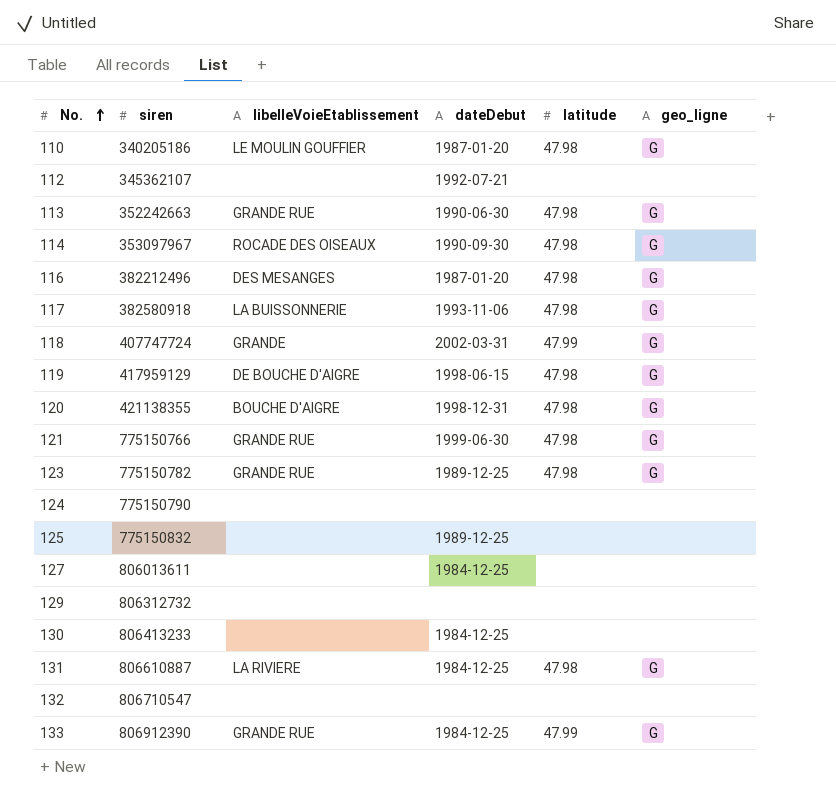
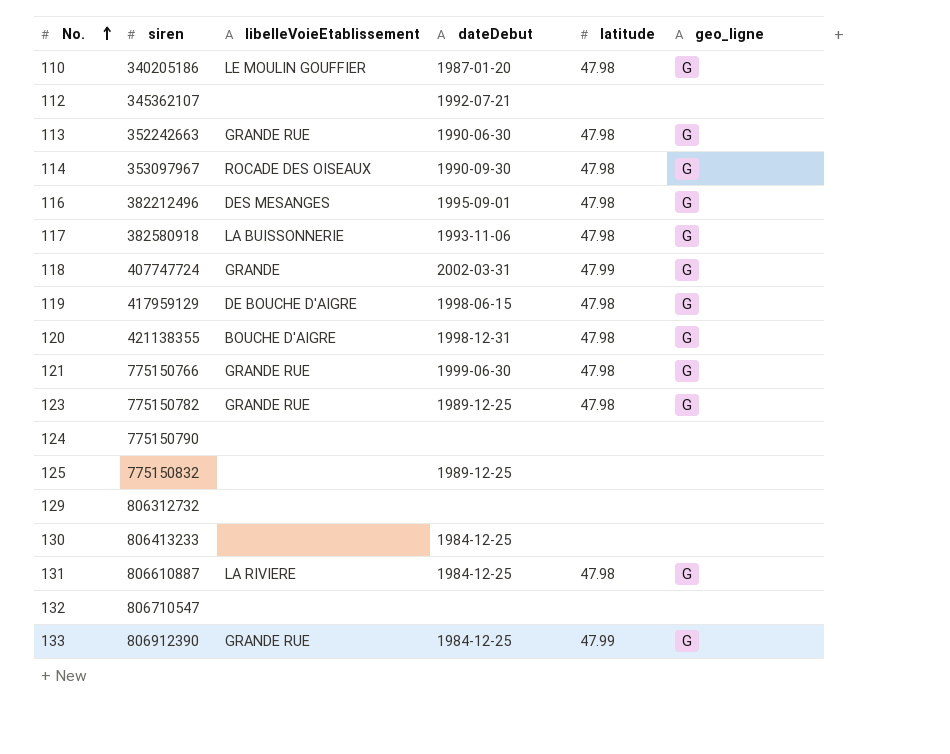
row 127: 806013611 | none | 1984-12-25 | none | none -> none
116 | dateDebut: 1987-01-20 -> 1995-09-01

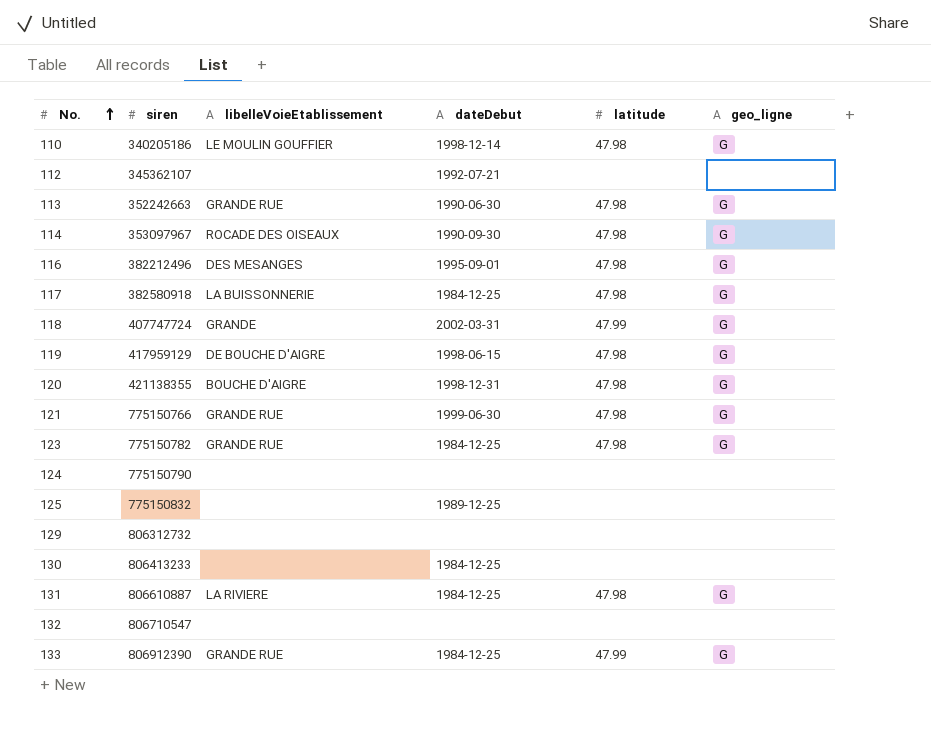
110 | dateDebut: 1987-01-20 -> 1998-12-14
117 | dateDebut: 1993-11-06 -> 1984-12-25
123 | dateDebut: 1989-12-25 -> 1984-12-25

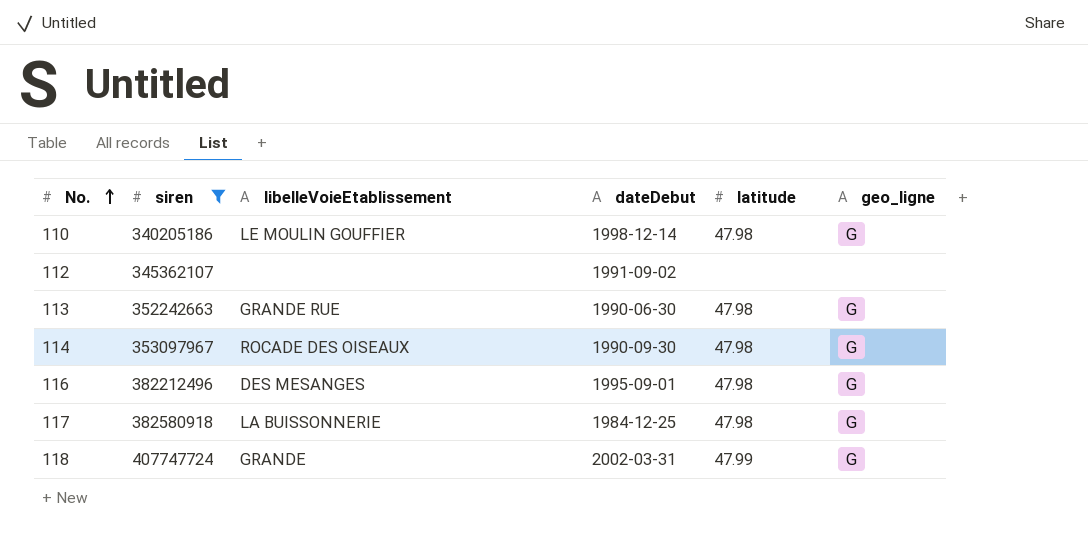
filter: none -> siren <= 407747724
112 | dateDebut: 1992-07-21 -> 1991-09-02

